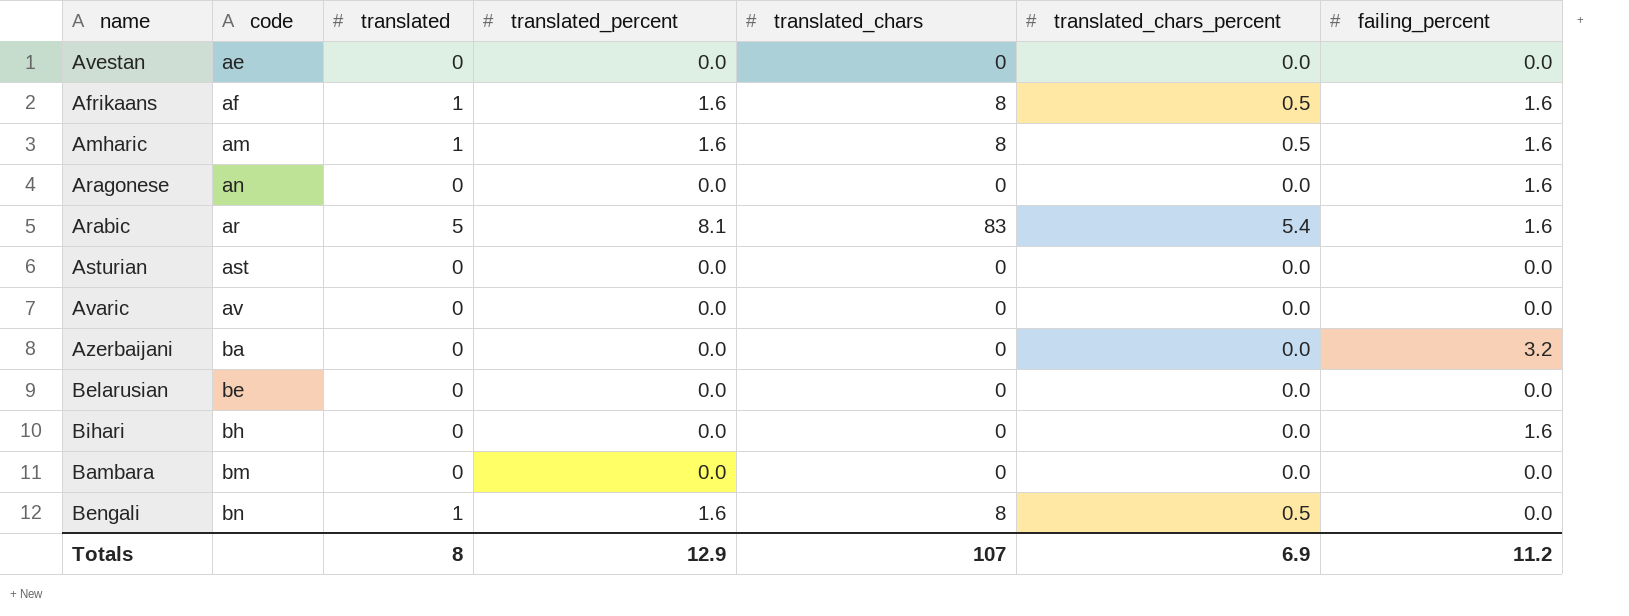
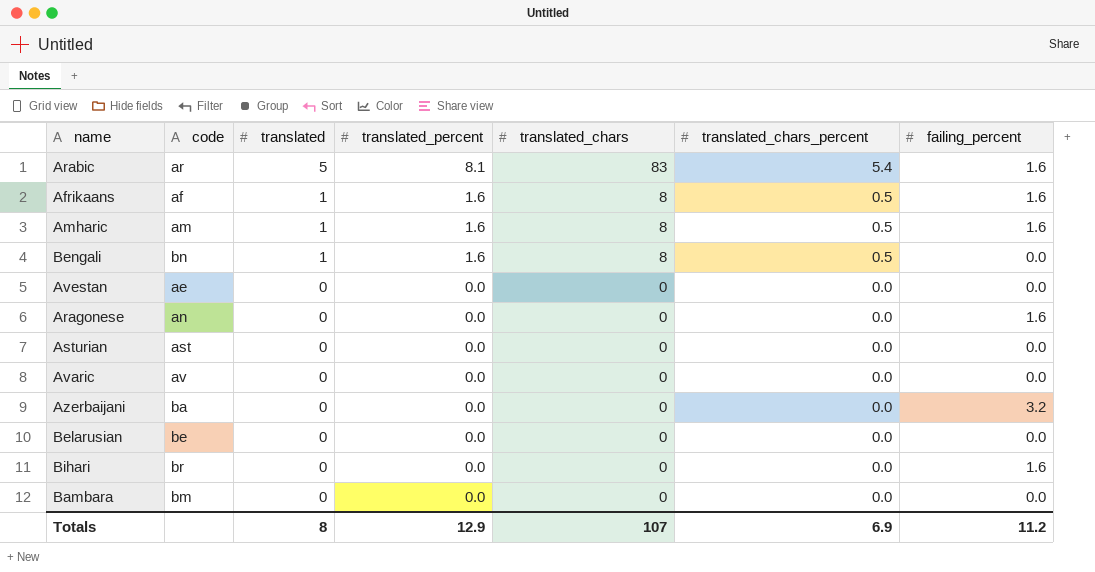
row order: code ascending -> translated descending
Bihari | code: bh -> br

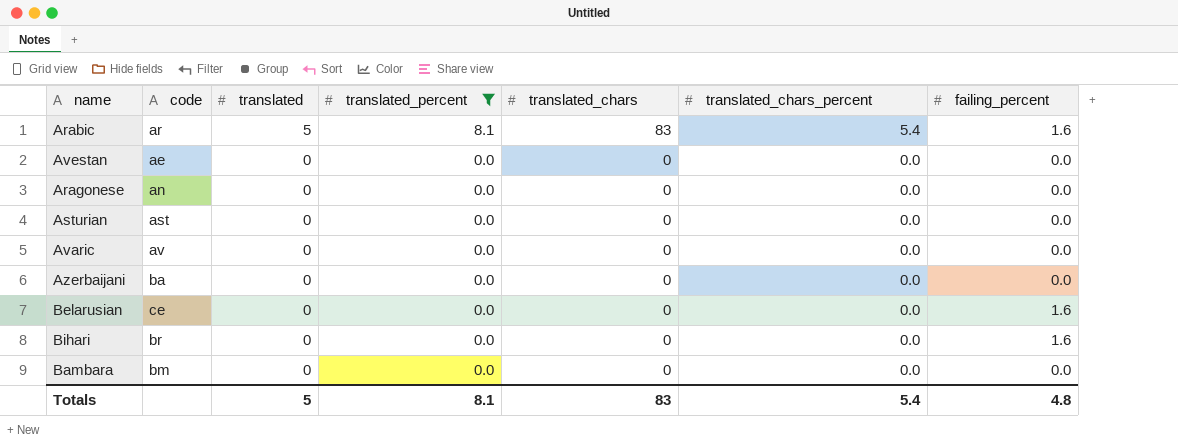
filter: none -> translated_percent != 1.6
Aragonese | failing_percent: 1.6 -> 0.0
Azerbaijani | failing_percent: 3.2 -> 0.0
Belarusian | code: be -> ce
Belarusian | failing_percent: 0.0 -> 1.6
Totals | translated: 8 -> 5
Totals | translated_percent: 12.9 -> 8.1
Totals | translated_chars: 107 -> 83
Totals | translated_chars_percent: 6.9 -> 5.4
Totals | failing_percent: 11.2 -> 4.8

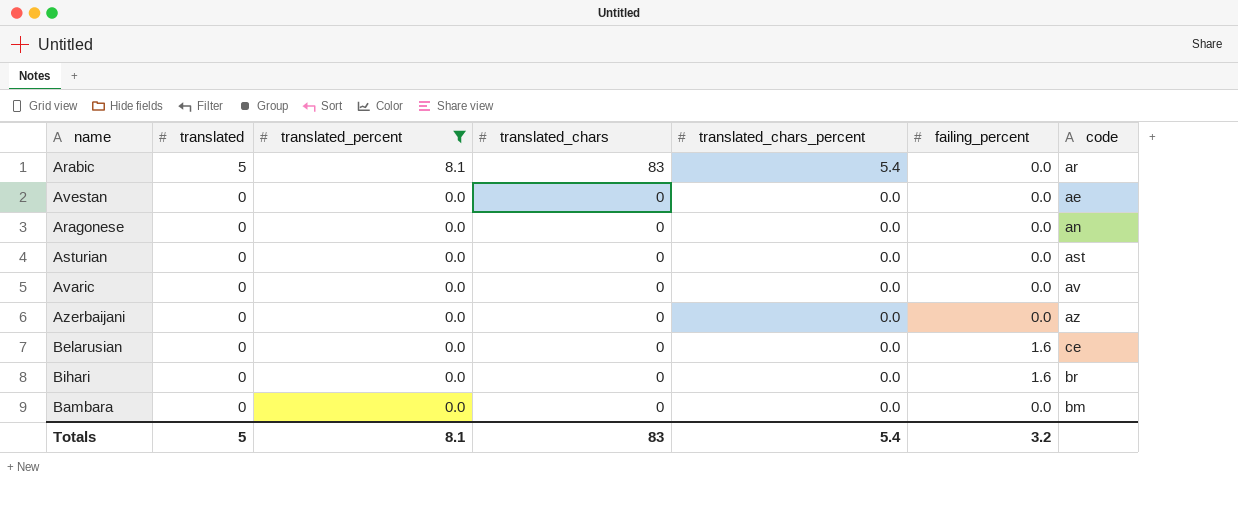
column code | position: 2 -> 7
Arabic | failing_percent: 1.6 -> 0.0
Azerbaijani | code: ba -> az
Totals | failing_percent: 4.8 -> 3.2

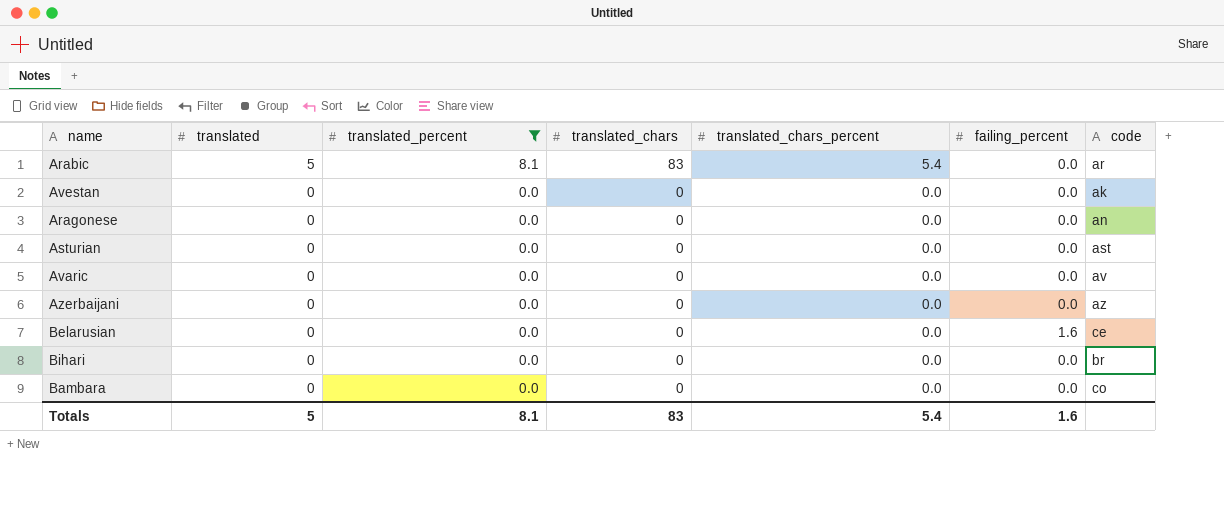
Avestan | code: ae -> ak
Bihari | failing_percent: 1.6 -> 0.0
Bambara | code: bm -> co
Totals | failing_percent: 3.2 -> 1.6

